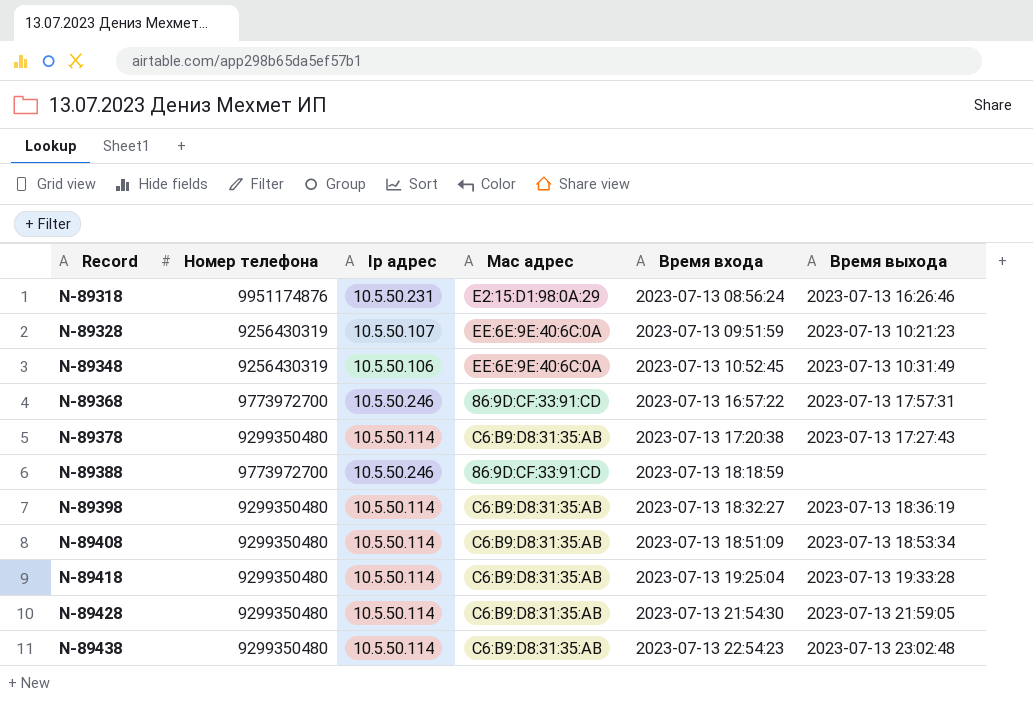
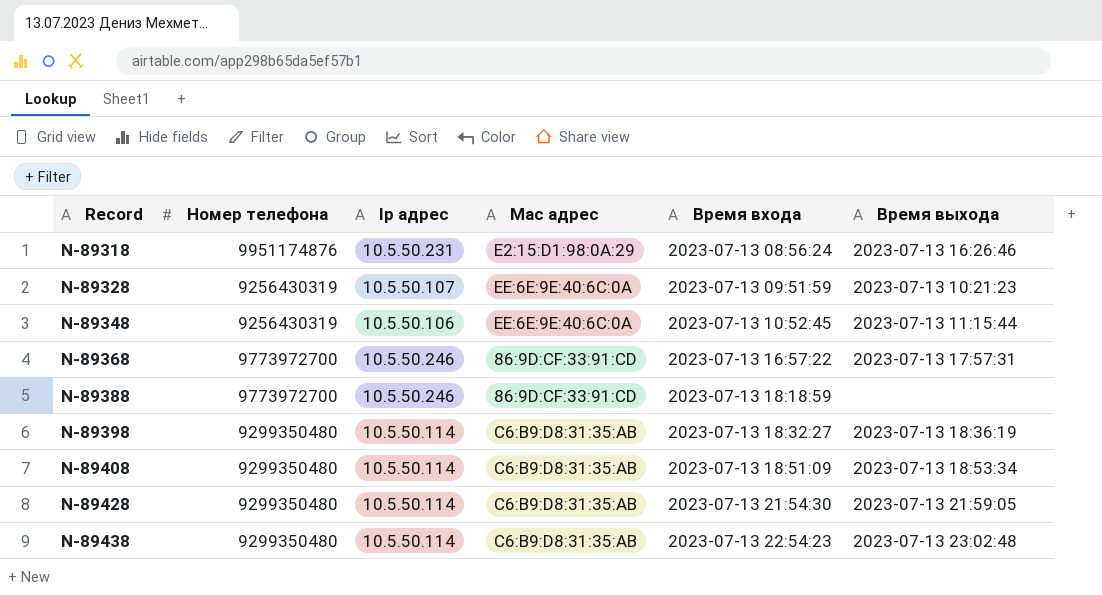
row N-89378: 9299350480 | 10.5.50.114 | C6:B9:D8:31:35:AB | 2023-07-13 17:20:38 | 2023-07-13 17:27:43 -> none
row N-89418: 9299350480 | 10.5.50.114 | C6:B9:D8:31:35:AB | 2023-07-13 19:25:04 | 2023-07-13 19:33:28 -> none
N-89348 | Время выхода: 2023-07-13 10:31:49 -> 2023-07-13 11:15:44

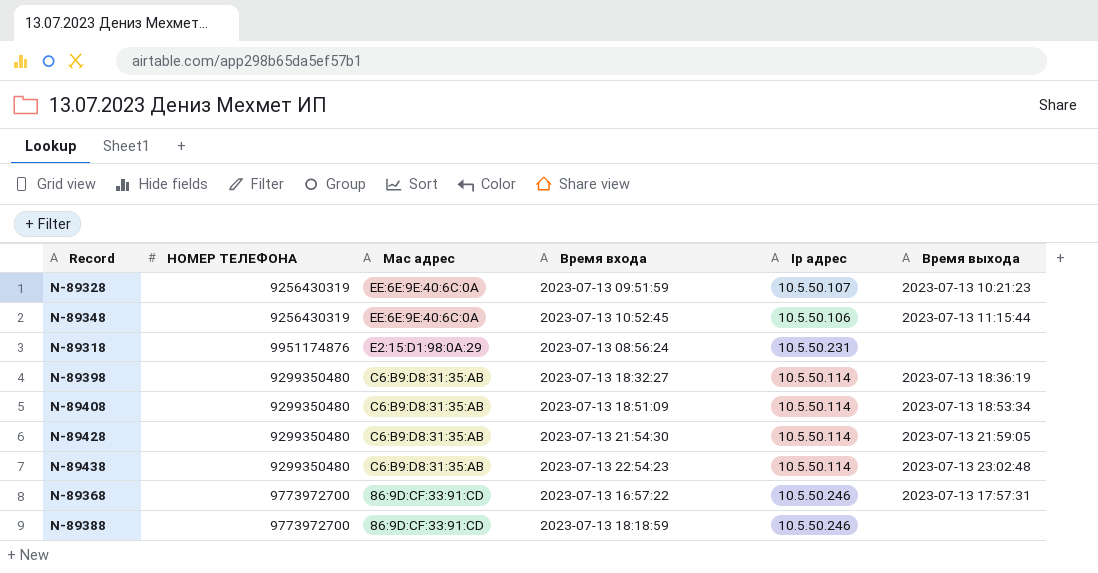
row order: Record ascending -> Mac адрес descending
column name: Номер телефона -> НОМЕР ТЕЛЕФОНА
column Ip адрес | position: 3 -> 5
N-89318 | Время выхода: 2023-07-13 16:26:46 -> none

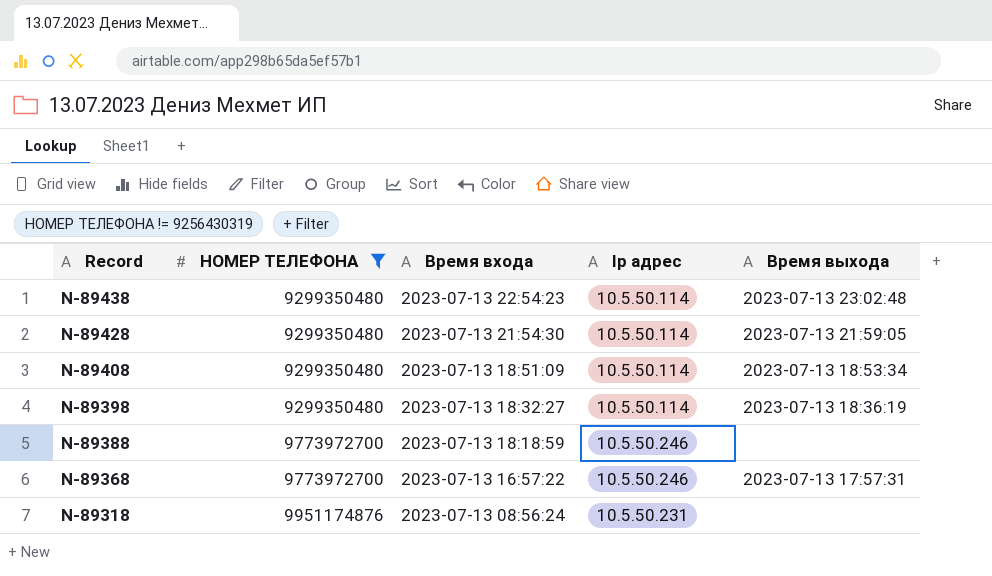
filter: none -> НОМЕР ТЕЛЕФОНА != 9256430319
row order: Mac адрес descending -> Record descending
column Mac адрес | position: 3 -> none

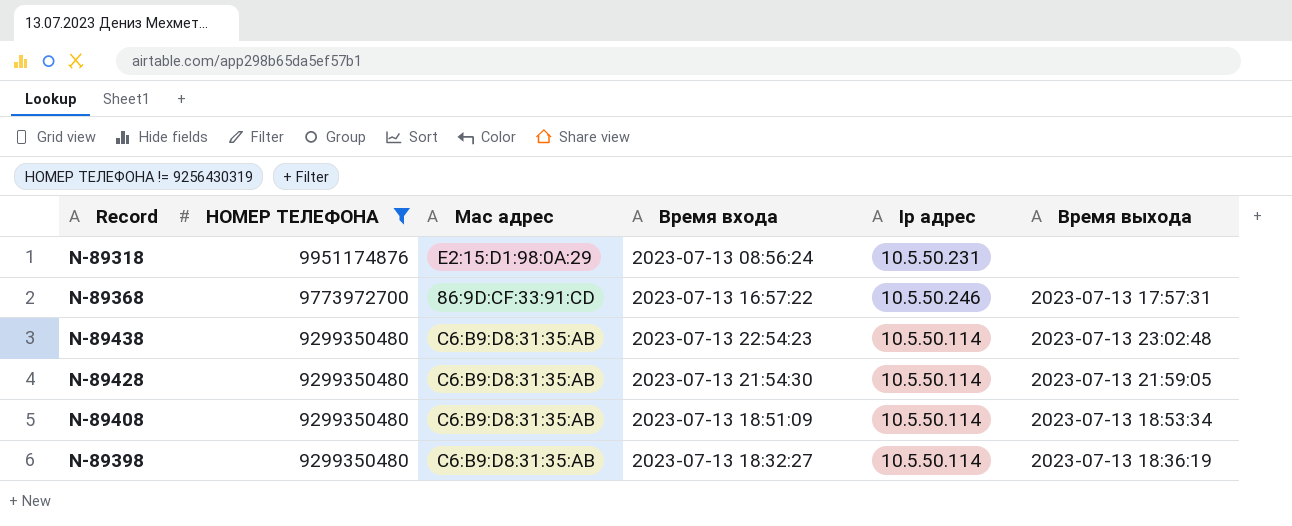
row order: Record descending -> НОМЕР ТЕЛЕФОНА descending
column Mac адрес | position: none -> 3
row N-89388: 9773972700 | 2023-07-13 18:18:59 | 10.5.50.246 | none -> none

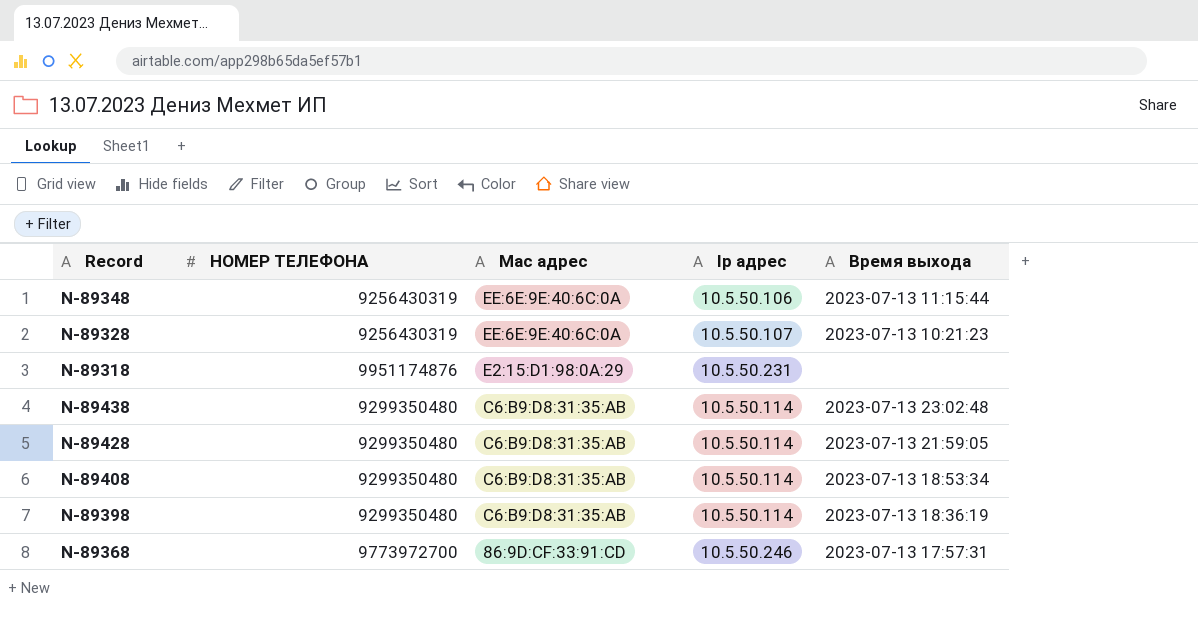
filter: НОМЕР ТЕЛЕФОНА != 9256430319 -> none
row order: НОМЕР ТЕЛЕФОНА descending -> Mac адрес descending
column Время входа | position: 4 -> none

